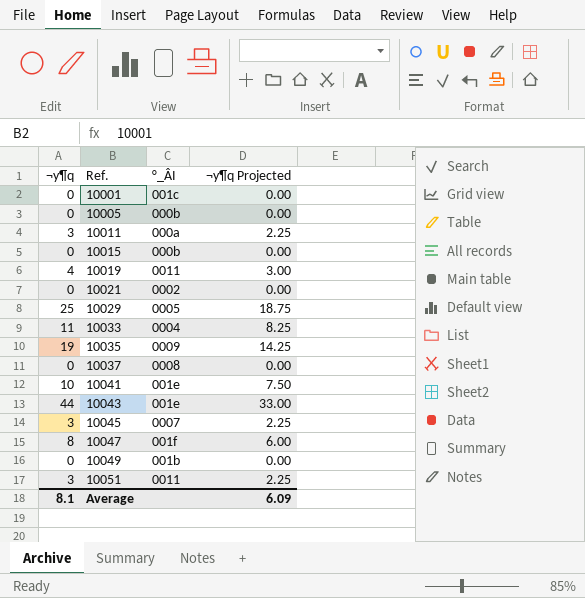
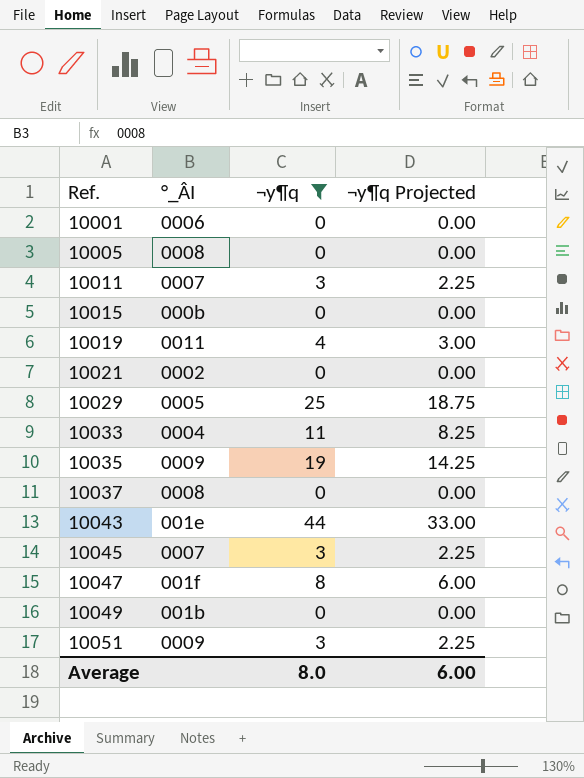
filter: none -> ¬y¶q != 10
column ¬y¶q | position: 1 -> 3
10001 | °_ÂI: 001c -> 0006
10005 | °_ÂI: 000b -> 0008
10011 | °_ÂI: 000a -> 0007
10051 | °_ÂI: 0011 -> 0009
Average | ¬y¶q: 8.1 -> 8.0
Average | ¬y¶q Projected: 6.09 -> 6.00

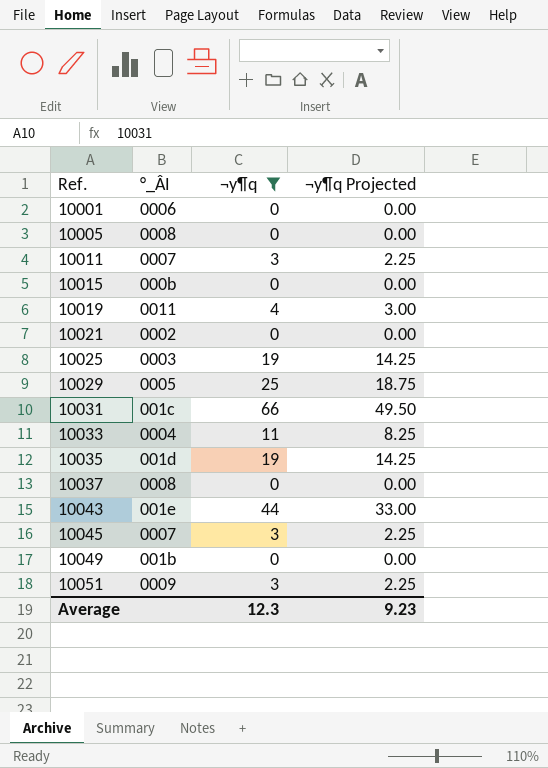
row 10047: 001f | 8 | 6.00 -> none
row 10025: none -> 0003 | 19 | 14.25
row 10031: none -> 001c | 66 | 49.50
10035 | °_ÂI: 0009 -> 001d
Average | ¬y¶q: 8.0 -> 12.3
Average | ¬y¶q Projected: 6.00 -> 9.23

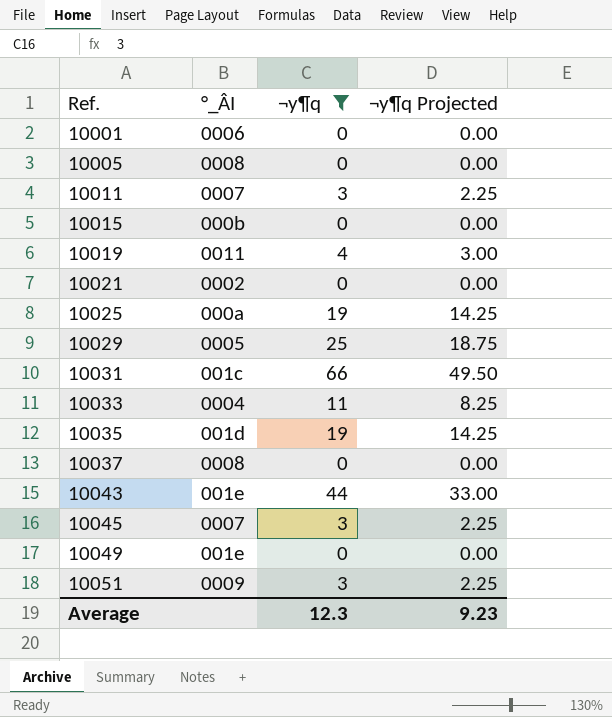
10025 | °_ÂI: 0003 -> 000a
10049 | °_ÂI: 001b -> 001e

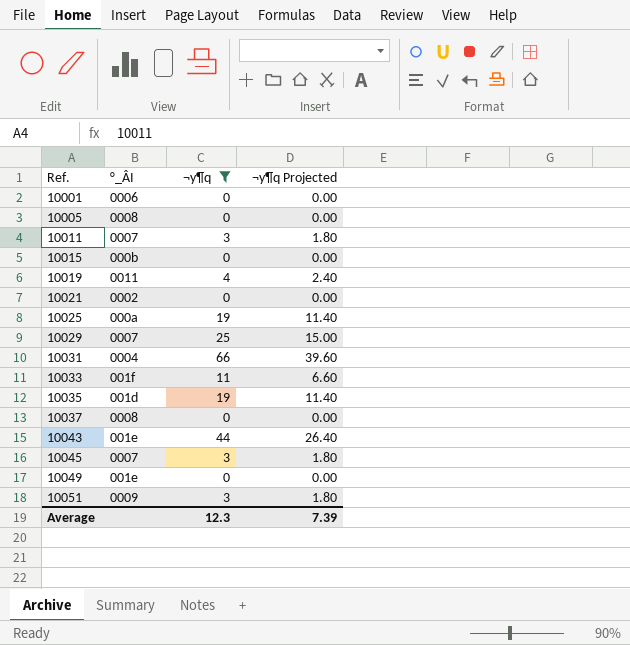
column ¬y¶q Projected | formula: [¬y¶q] * 0.75 -> [¬y¶q] * 0.6
10029 | °_ÂI: 0005 -> 0007
10031 | °_ÂI: 001c -> 0004
10033 | °_ÂI: 0004 -> 001f
Average | ¬y¶q Projected: 9.23 -> 7.39

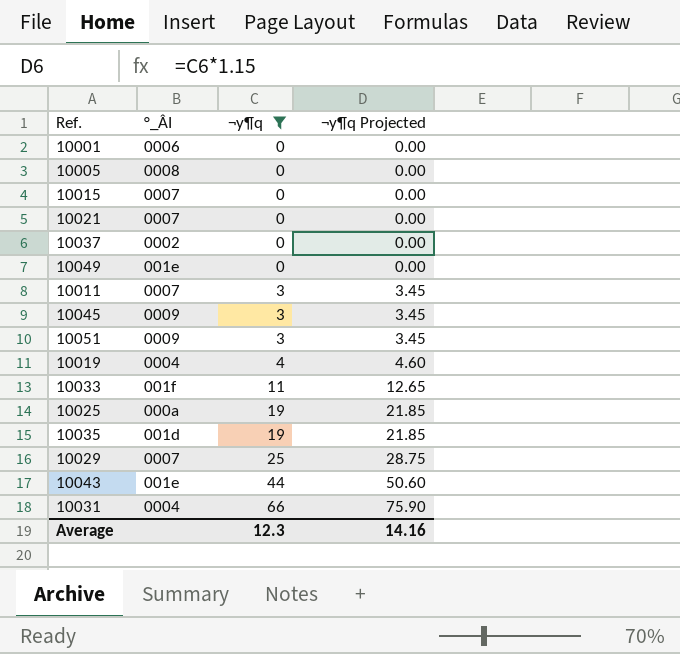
row order: Ref. ascending -> ¬y¶q ascending
column ¬y¶q Projected | formula: [¬y¶q] * 0.6 -> [¬y¶q] * 1.15
10015 | °_ÂI: 000b -> 0007
10021 | °_ÂI: 0002 -> 0007
10037 | °_ÂI: 0008 -> 0002
10045 | °_ÂI: 0007 -> 0009
10019 | °_ÂI: 0011 -> 0004
Average | ¬y¶q Projected: 7.39 -> 14.16

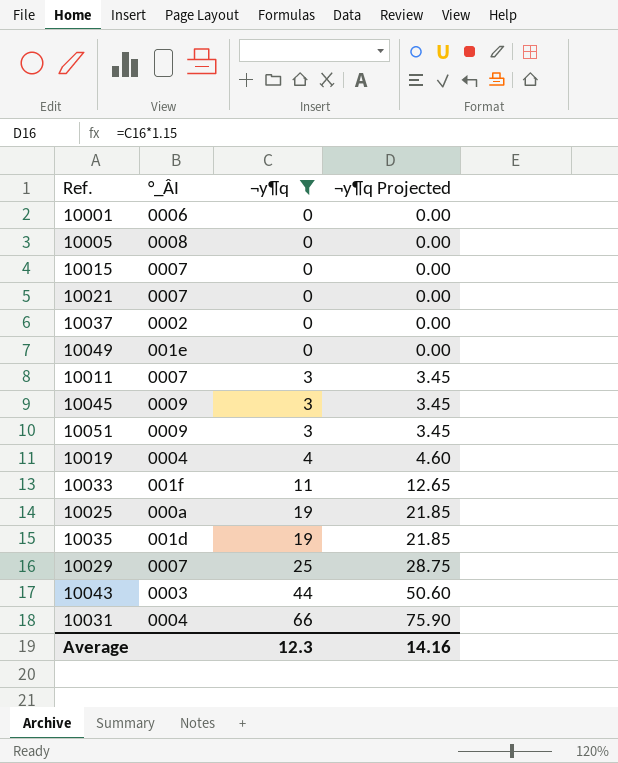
10043 | °_ÂI: 001e -> 0003

